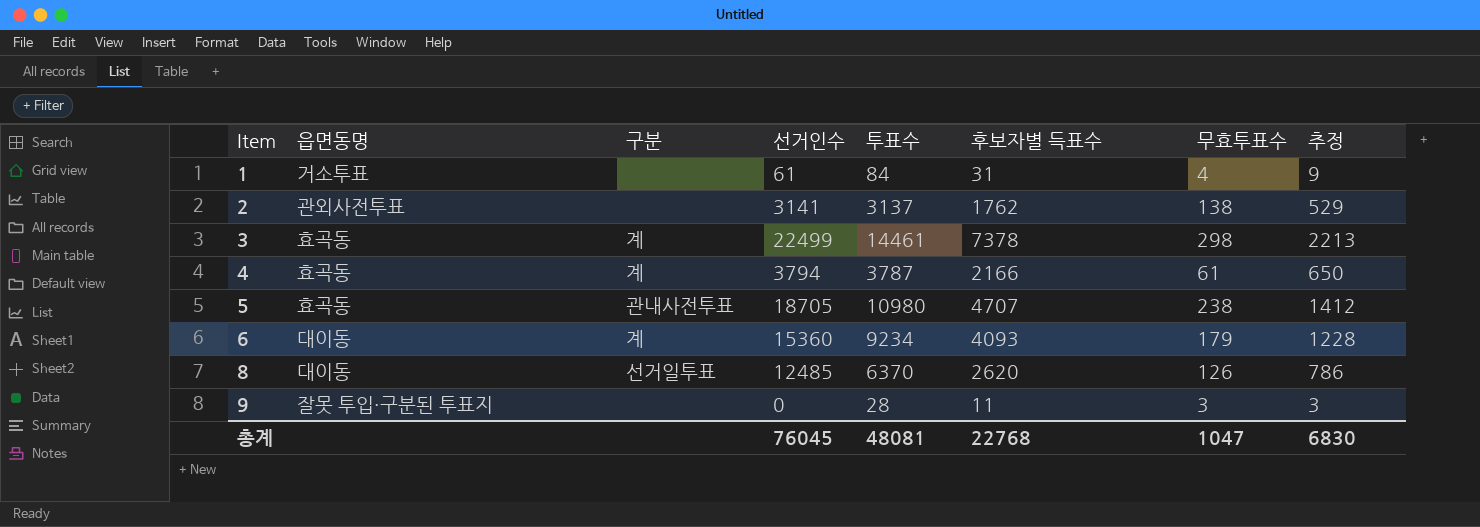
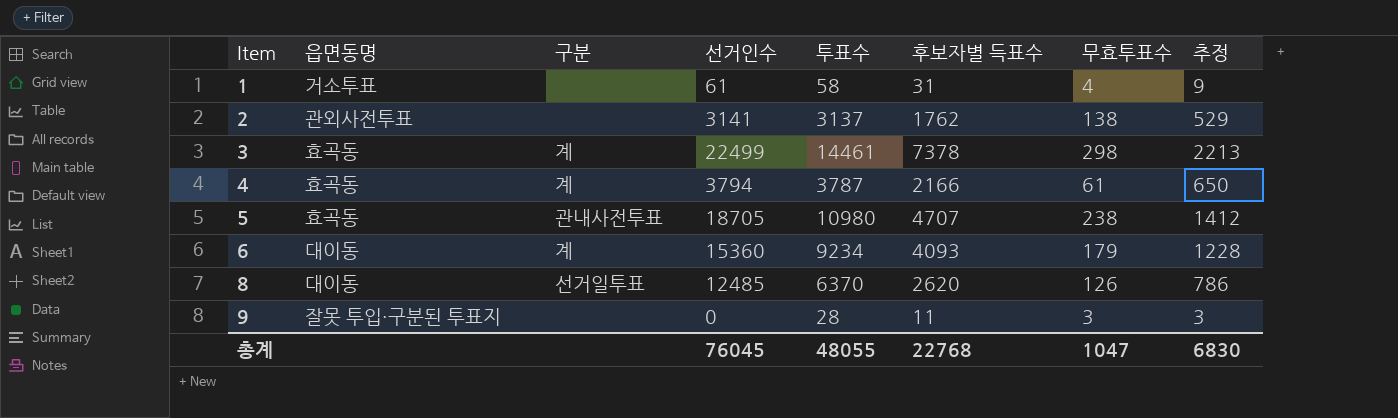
1 | 투표수: 84 -> 58
총계 | 투표수: 48081 -> 48055

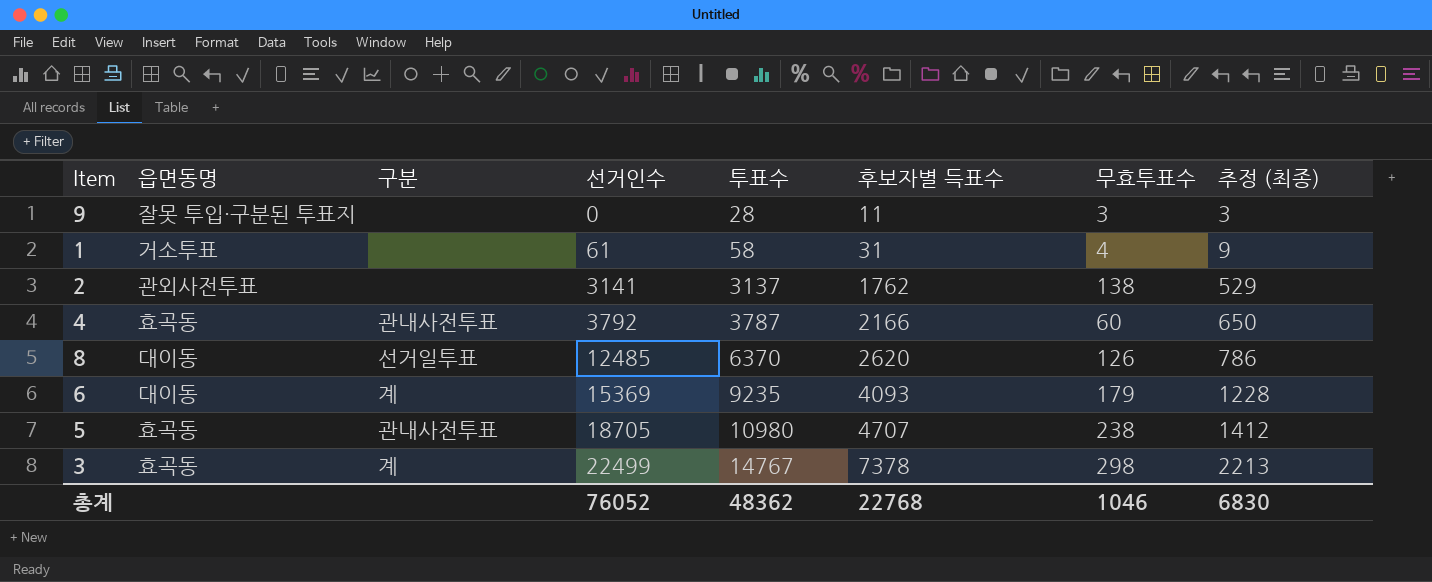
row order: Item ascending -> 선거인수 ascending
column name: 추정 -> 추정 (최종)
4 | 구분: 계 -> 관내사전투표
4 | 선거인수: 3794 -> 3792
4 | 무효투표수: 61 -> 60
6 | 선거인수: 15360 -> 15369
6 | 투표수: 9234 -> 9235
3 | 투표수: 14461 -> 14767
총계 | 선거인수: 76045 -> 76052
총계 | 투표수: 48055 -> 48362
총계 | 무효투표수: 1047 -> 1046

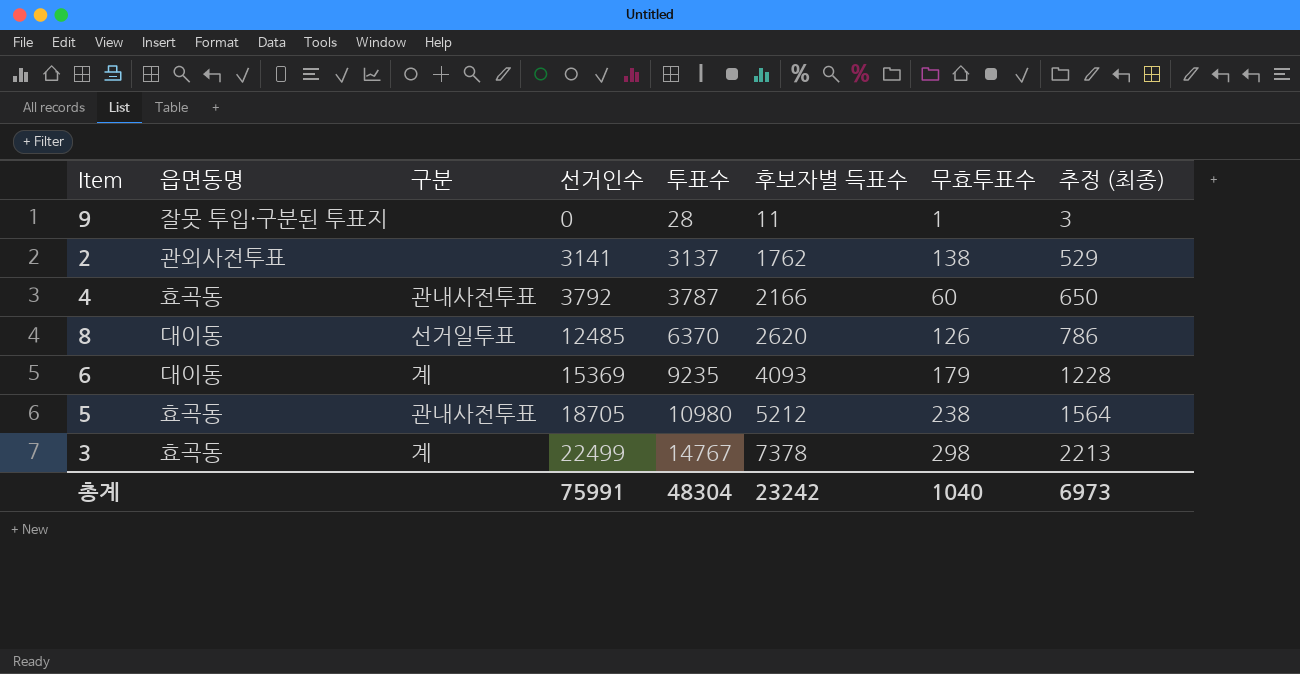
row 1: 거소투표 | none | 61 | 58 | 31 | 4 | 9 -> none
9 | 무효투표수: 3 -> 1
5 | 후보자별 득표수: 4707 -> 5212
5 | 추정 (최종): 1412 -> 1564
총계 | 선거인수: 76052 -> 75991
총계 | 투표수: 48362 -> 48304
총계 | 후보자별 득표수: 22768 -> 23242
총계 | 무효투표수: 1046 -> 1040
총계 | 추정 (최종): 6830 -> 6973

